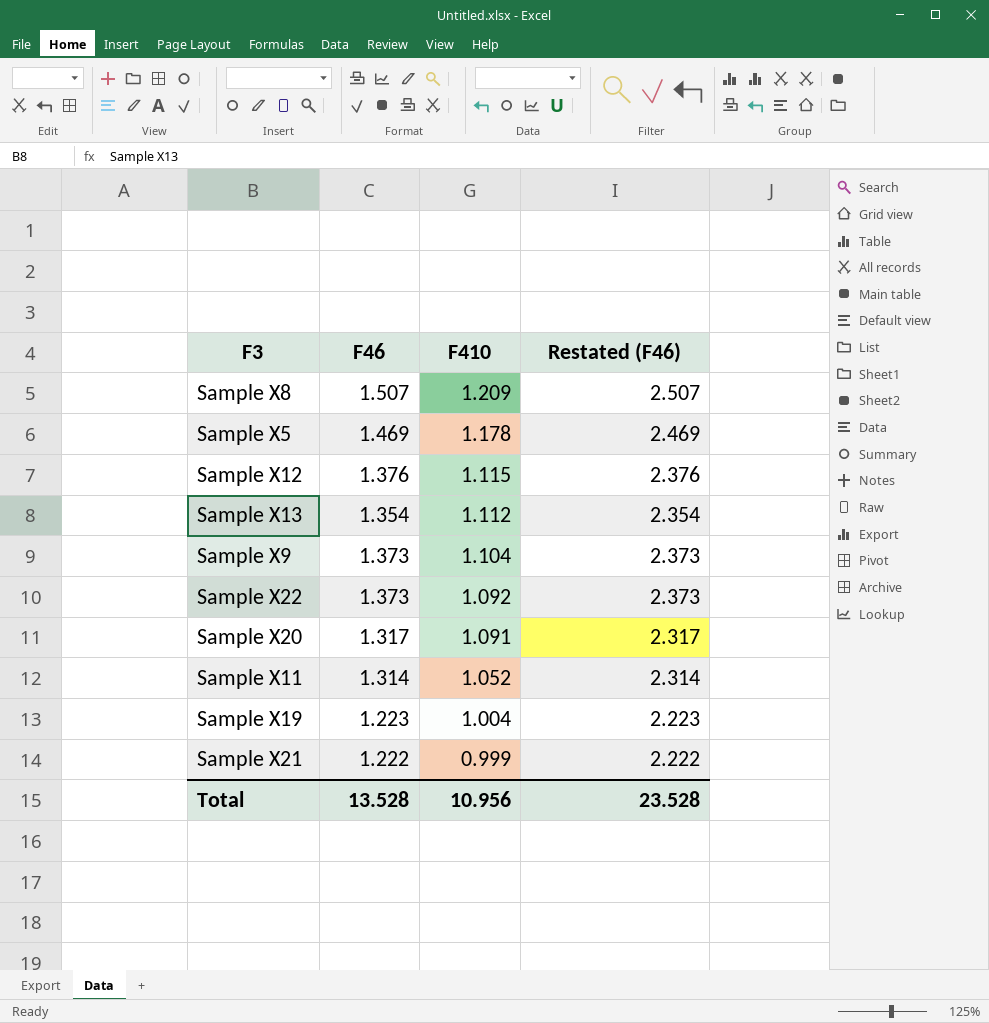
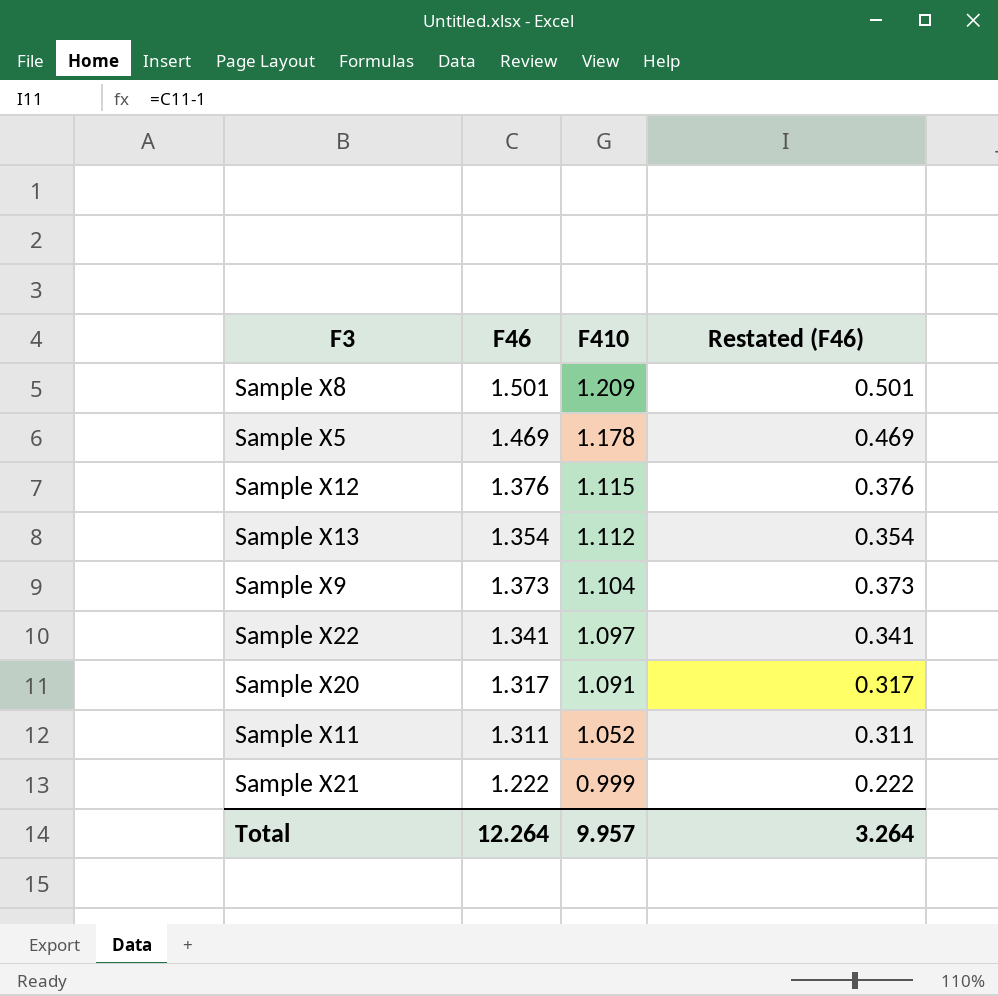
column Restated (F46) | formula: [F46] + 1 -> [F46] - 1
row Sample X19: 1.223 | 1.004 | 2.223 -> none
Sample X8 | F46: 1.507 -> 1.501
Sample X22 | F46: 1.373 -> 1.341
Sample X22 | F410: 1.092 -> 1.097
Sample X11 | F46: 1.314 -> 1.311
Total | F46: 13.528 -> 12.264
Total | F410: 10.956 -> 9.957
Total | Restated (F46): 23.528 -> 3.264

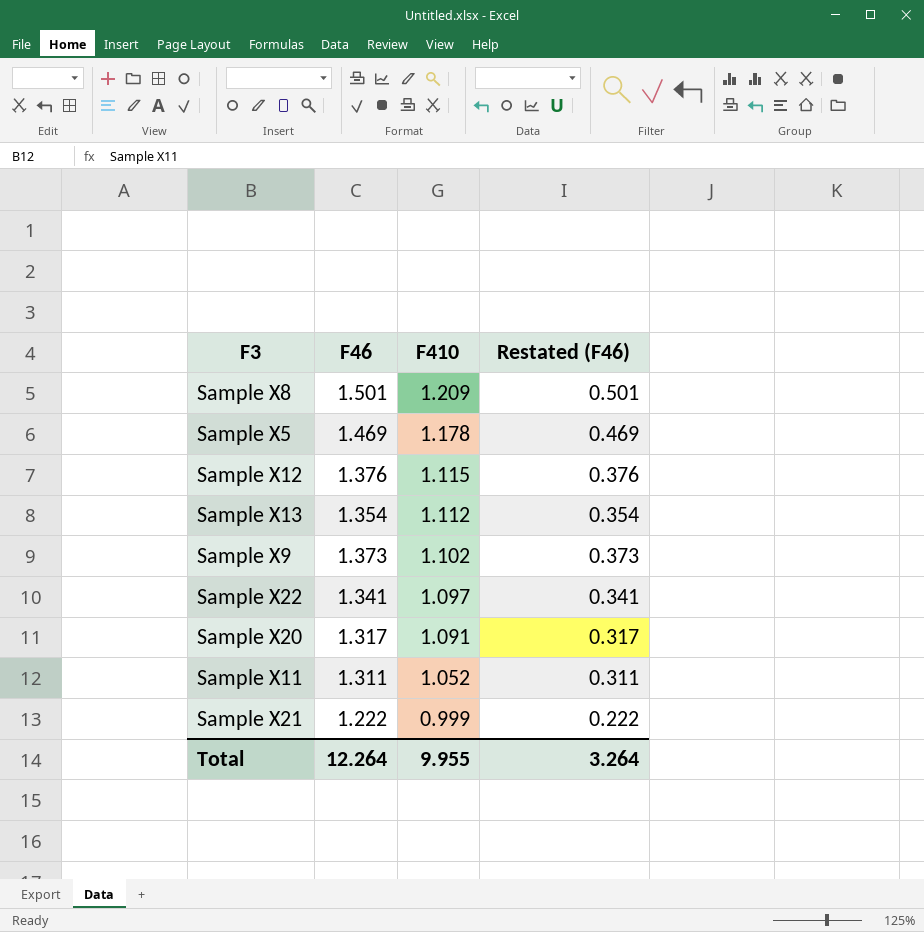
Sample X9 | F410: 1.104 -> 1.102
Total | F410: 9.957 -> 9.955

